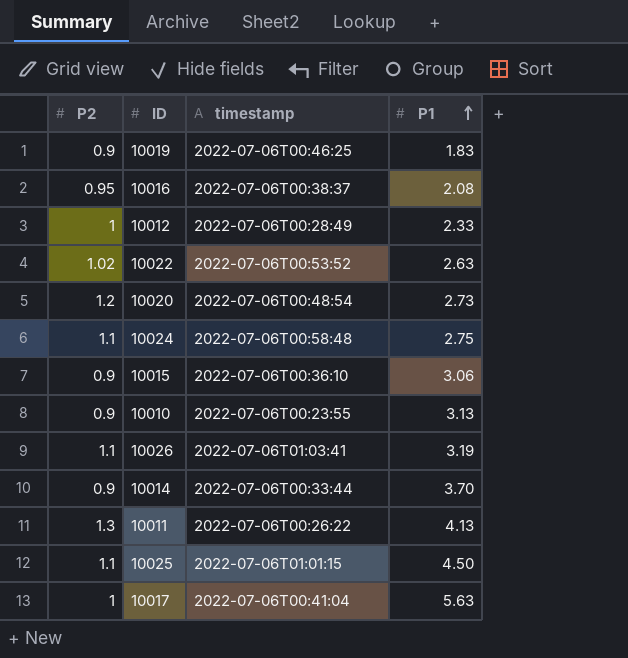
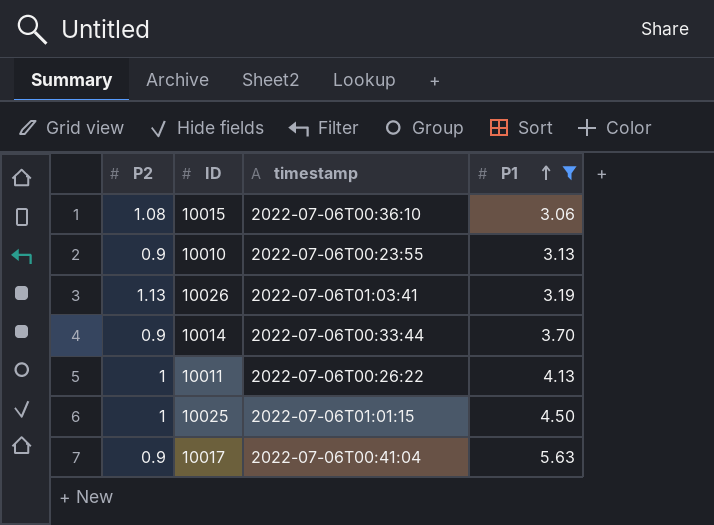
filter: none -> P1 >= 3.06
10015 | P2: 0.9 -> 1.08
10026 | P2: 1.1 -> 1.13
10011 | P2: 1.3 -> 1
10025 | P2: 1.1 -> 1
10017 | P2: 1 -> 0.9

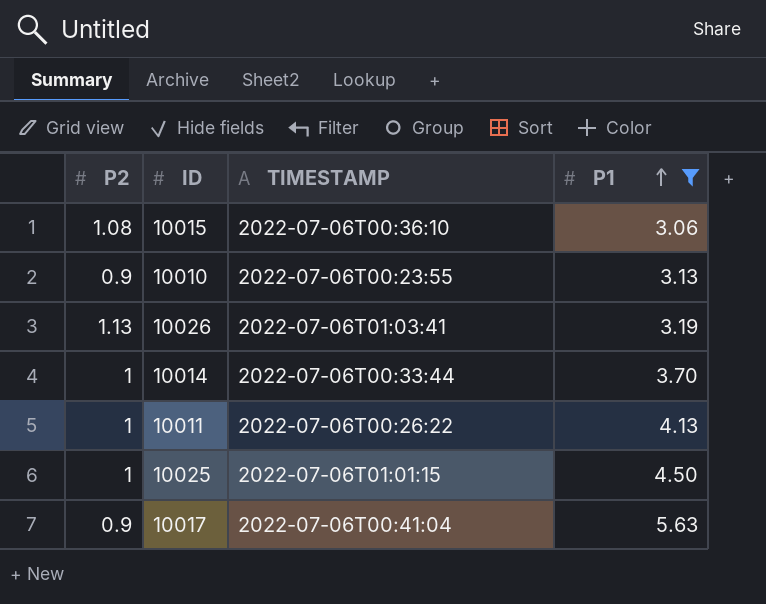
column name: timestamp -> TIMESTAMP
10014 | P2: 0.9 -> 1

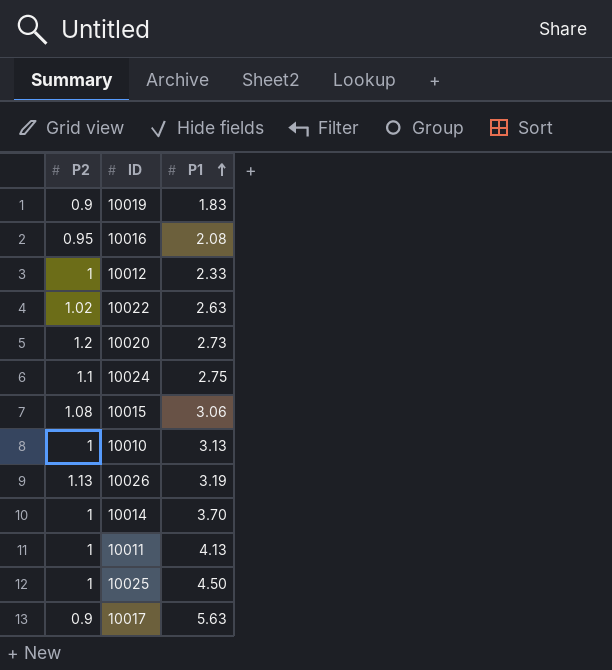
filter: P1 >= 3.06 -> none
column TIMESTAMP | position: 3 -> none
10010 | P2: 0.9 -> 1

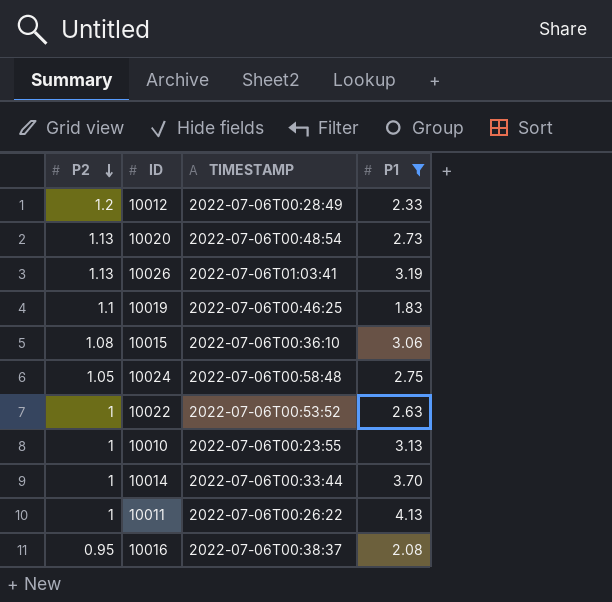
filter: none -> P1 <= 4.13
row order: P1 ascending -> P2 descending
column TIMESTAMP | position: none -> 3
10012 | P2: 1 -> 1.2
10020 | P2: 1.2 -> 1.13
10019 | P2: 0.9 -> 1.1
10024 | P2: 1.1 -> 1.05
10022 | P2: 1.02 -> 1

